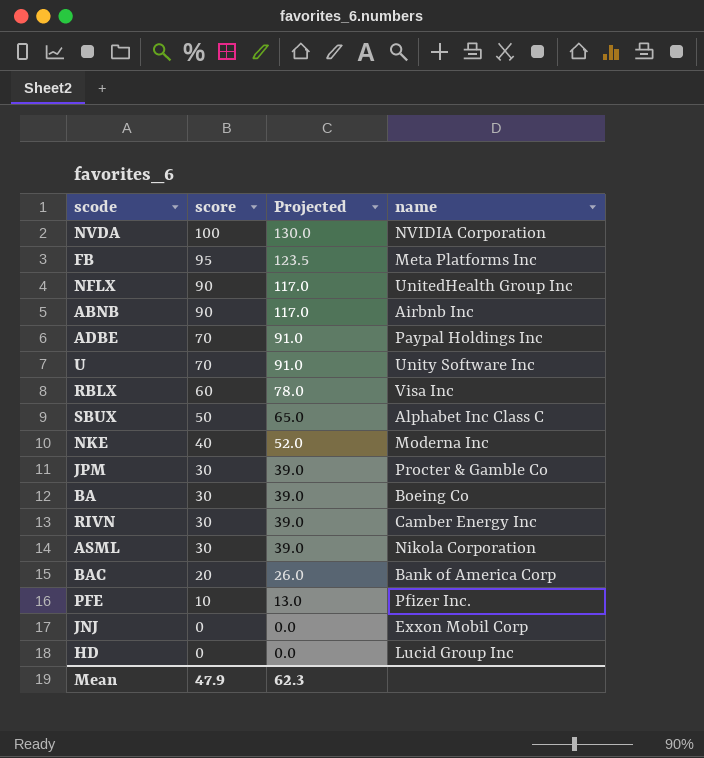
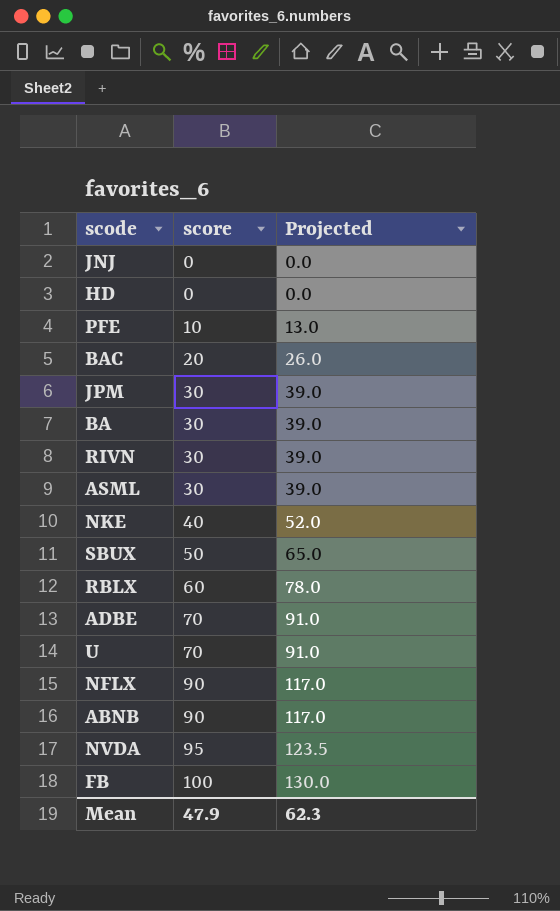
row order: score descending -> score ascending
column name | position: 4 -> none
NVDA | score: 100 -> 95
NVDA | Projected: 130.0 -> 123.5
FB | score: 95 -> 100
FB | Projected: 123.5 -> 130.0

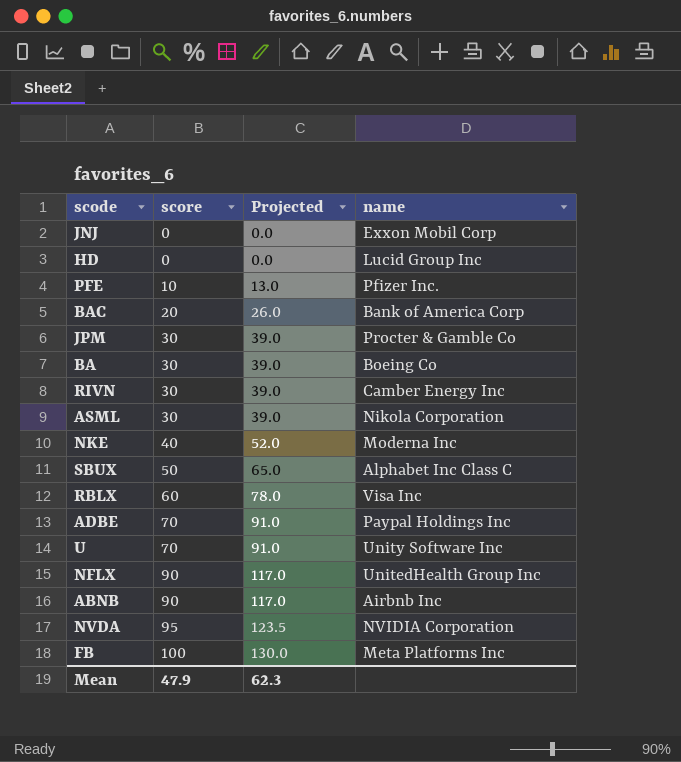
column name | position: none -> 4

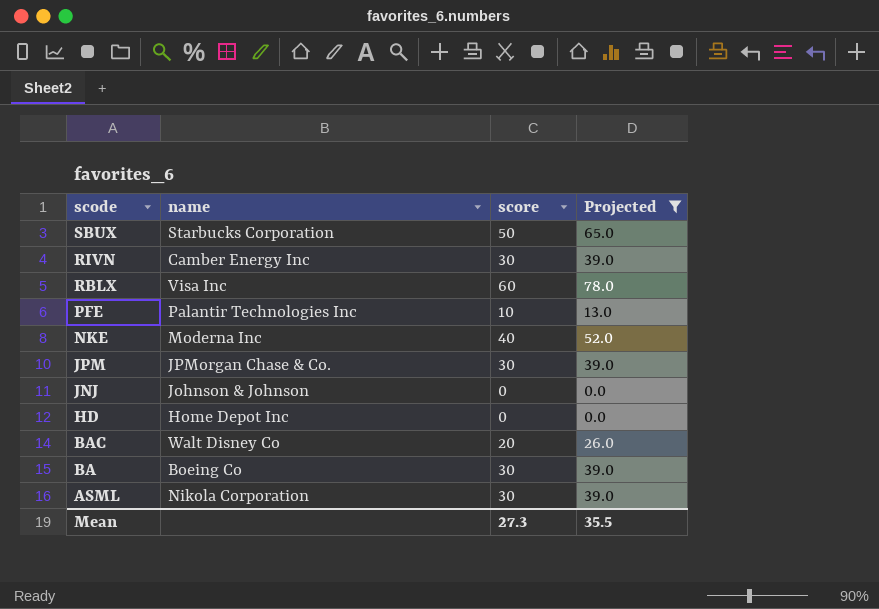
filter: none -> Projected <= 78.0
row order: score ascending -> scode descending
column name | position: 4 -> 2
SBUX | name: Alphabet Inc Class C -> Starbucks Corporation
PFE | name: Pfizer Inc. -> Palantir Technologies Inc
JPM | name: Procter & Gamble Co -> JPMorgan Chase & Co.
JNJ | name: Exxon Mobil Corp -> Johnson & Johnson
HD | name: Lucid Group Inc -> Home Depot Inc
BAC | name: Bank of America Corp -> Walt Disney Co
Mean | score: 47.9 -> 27.3
Mean | Projected: 62.3 -> 35.5

